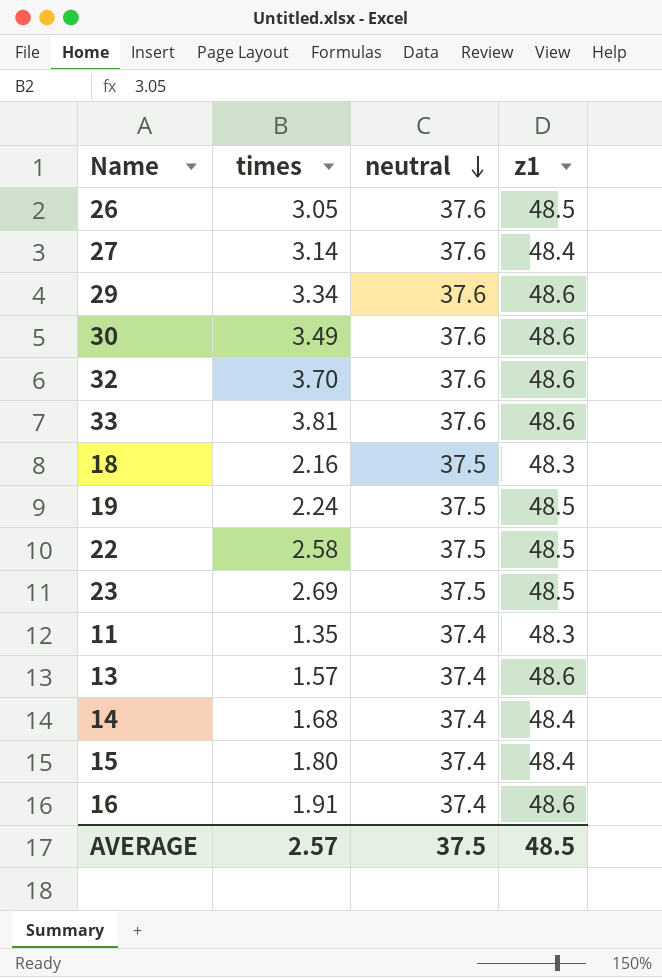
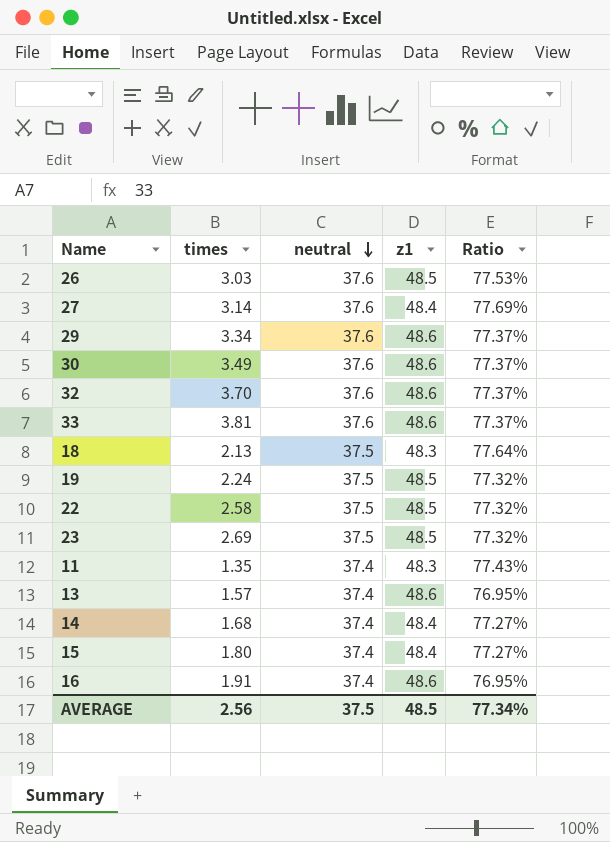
column Ratio | formula: none -> [neutral] / [z1]
26 | times: 3.05 -> 3.03
18 | times: 2.16 -> 2.13
AVERAGE | times: 2.57 -> 2.56

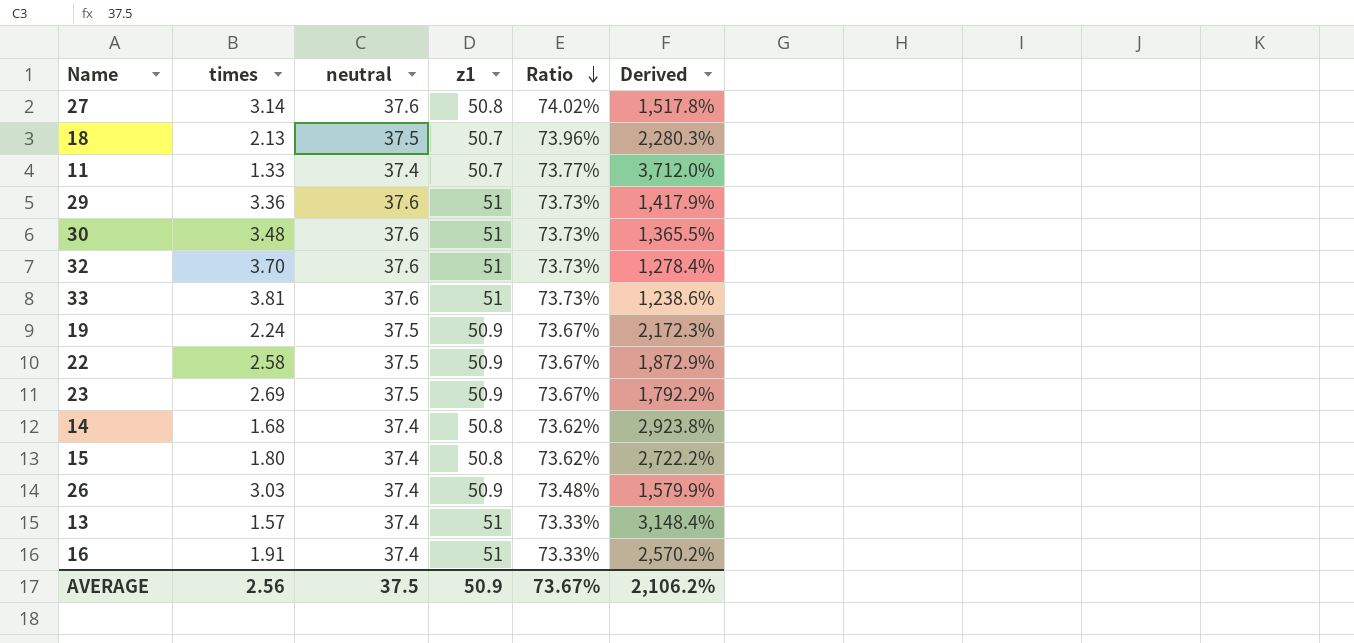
row order: neutral descending -> Ratio descending
column Derived | formula: none -> ([z1] - [times]) / [times]
27 | z1: 48.4 -> 50.8
27 | Ratio: 77.69% -> 74.02%
18 | z1: 48.3 -> 50.7
18 | Ratio: 77.64% -> 73.96%
11 | times: 1.35 -> 1.33
11 | z1: 48.3 -> 50.7
11 | Ratio: 77.43% -> 73.77%
29 | times: 3.34 -> 3.36
29 | z1: 48.6 -> 51
29 | Ratio: 77.37% -> 73.73%
30 | times: 3.49 -> 3.48
30 | z1: 48.6 -> 51
30 | Ratio: 77.37% -> 73.73%
32 | z1: 48.6 -> 51
32 | Ratio: 77.37% -> 73.73%
33 | z1: 48.6 -> 51
33 | Ratio: 77.37% -> 73.73%
19 | z1: 48.5 -> 50.9
19 | Ratio: 77.32% -> 73.67%
22 | z1: 48.5 -> 50.9
22 | Ratio: 77.32% -> 73.67%
23 | z1: 48.5 -> 50.9
23 | Ratio: 77.32% -> 73.67%
14 | z1: 48.4 -> 50.8
14 | Ratio: 77.27% -> 73.62%
15 | z1: 48.4 -> 50.8
15 | Ratio: 77.27% -> 73.62%
26 | neutral: 37.6 -> 37.4
26 | z1: 48.5 -> 50.9
26 | Ratio: 77.53% -> 73.48%
13 | z1: 48.6 -> 51
13 | Ratio: 76.95% -> 73.33%
16 | z1: 48.6 -> 51
16 | Ratio: 76.95% -> 73.33%
AVERAGE | z1: 48.5 -> 50.9
AVERAGE | Ratio: 77.34% -> 73.67%

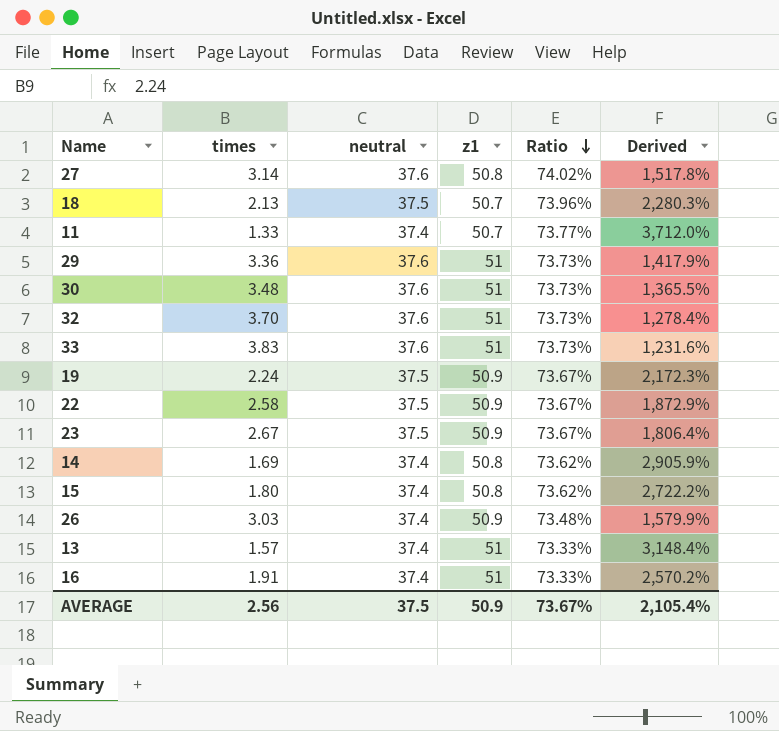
33 | times: 3.81 -> 3.83
33 | Derived: 1,238.6% -> 1,231.6%
23 | times: 2.69 -> 2.67
23 | Derived: 1,792.2% -> 1,806.4%
14 | times: 1.68 -> 1.69
14 | Derived: 2,923.8% -> 2,905.9%
AVERAGE | Derived: 2,106.2% -> 2,105.4%

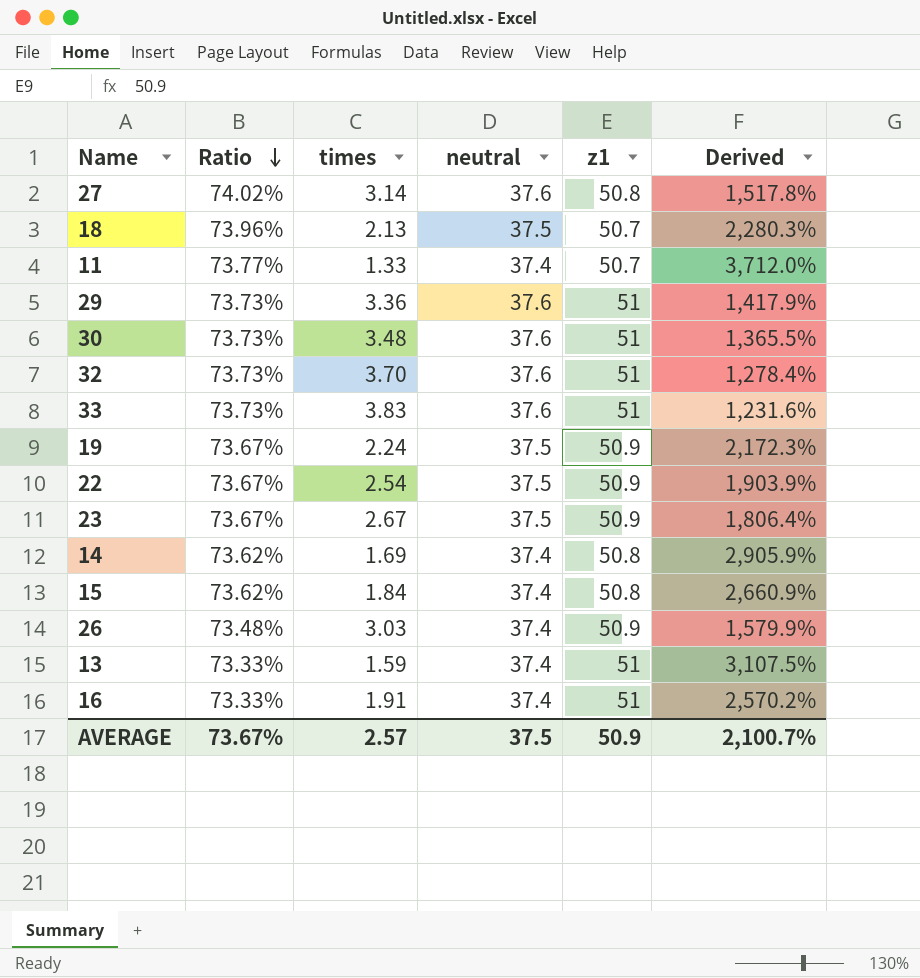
column Ratio | position: 5 -> 2
22 | times: 2.58 -> 2.54
22 | Derived: 1,872.9% -> 1,903.9%
15 | times: 1.80 -> 1.84
15 | Derived: 2,722.2% -> 2,660.9%
13 | times: 1.57 -> 1.59
13 | Derived: 3,148.4% -> 3,107.5%
AVERAGE | times: 2.56 -> 2.57
AVERAGE | Derived: 2,105.4% -> 2,100.7%

